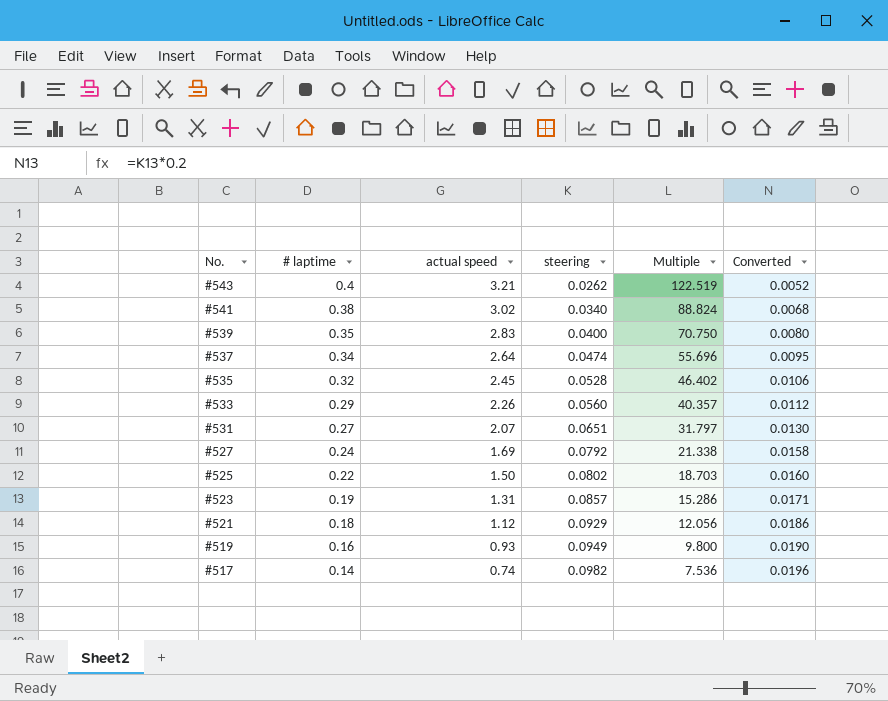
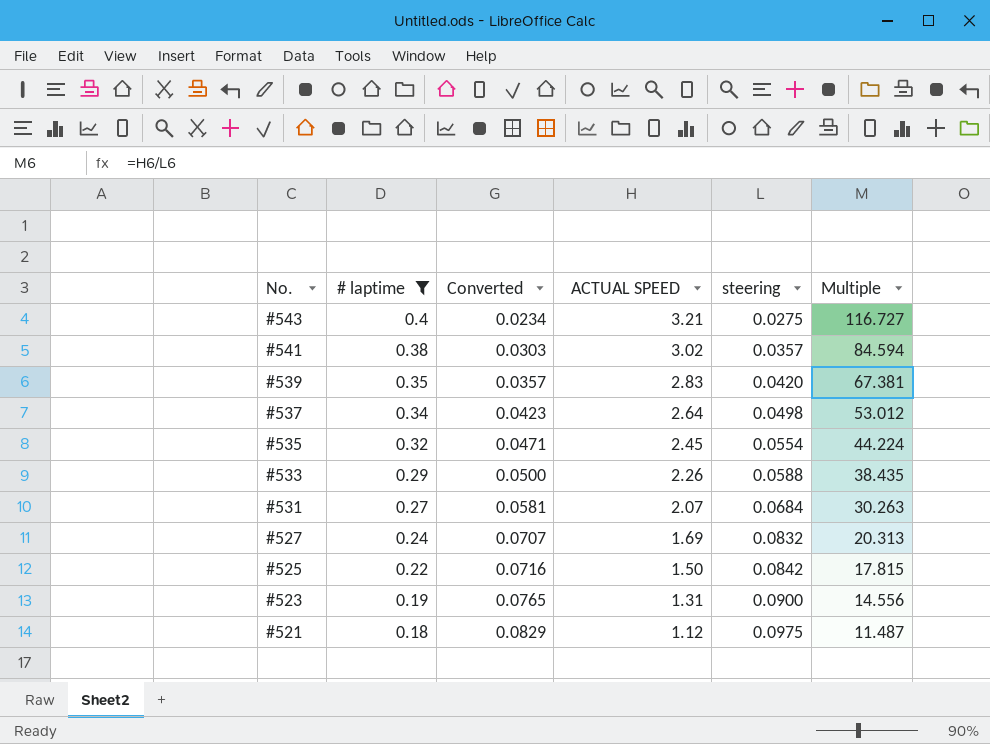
filter: none -> # laptime >= 0.18
column Converted | formula: [steering] * 0.2 -> [steering] * 0.85
column Converted | position: 6 -> 3
column name: actual speed -> ACTUAL SPEED
#543 | steering: 0.0262 -> 0.0275
#543 | Multiple: 122.519 -> 116.727
#541 | steering: 0.0340 -> 0.0357
#541 | Multiple: 88.824 -> 84.594
#539 | steering: 0.0400 -> 0.0420
#539 | Multiple: 70.750 -> 67.381
#537 | steering: 0.0474 -> 0.0498
#537 | Multiple: 55.696 -> 53.012
#535 | steering: 0.0528 -> 0.0554
#535 | Multiple: 46.402 -> 44.224
#533 | steering: 0.0560 -> 0.0588
#533 | Multiple: 40.357 -> 38.435
#531 | steering: 0.0651 -> 0.0684
#531 | Multiple: 31.797 -> 30.263
#527 | steering: 0.0792 -> 0.0832
#527 | Multiple: 21.338 -> 20.313
#525 | steering: 0.0802 -> 0.0842
#525 | Multiple: 18.703 -> 17.815
#523 | steering: 0.0857 -> 0.0900
#523 | Multiple: 15.286 -> 14.556
#521 | steering: 0.0929 -> 0.0975
#521 | Multiple: 12.056 -> 11.487

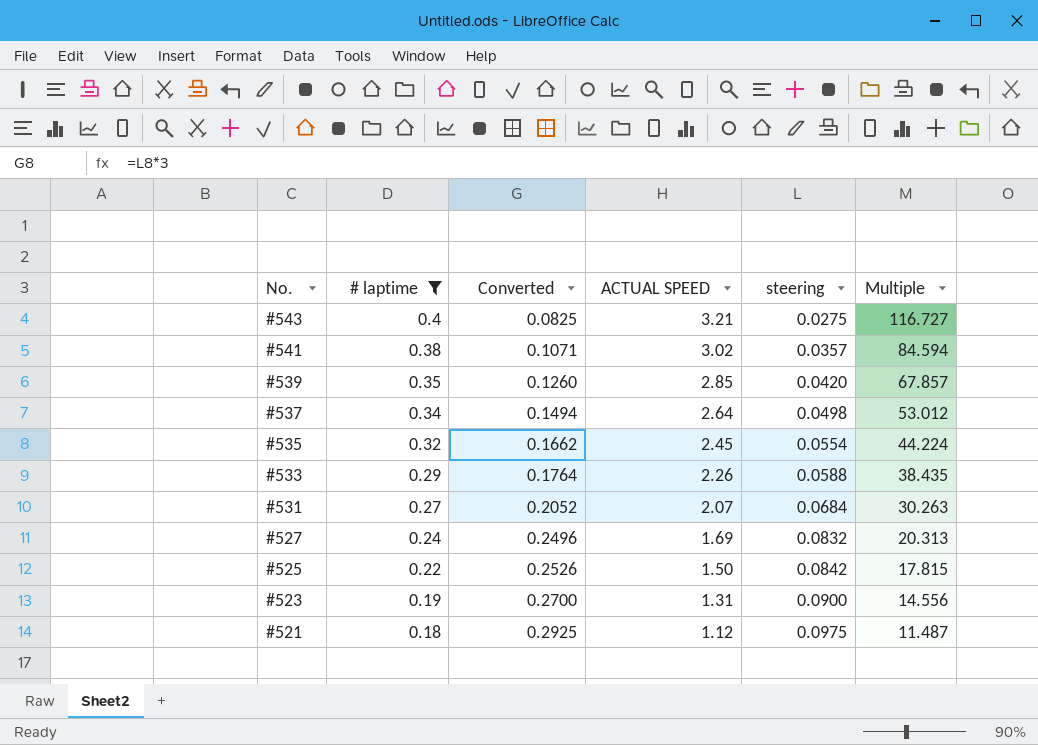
column Converted | formula: [steering] * 0.85 -> [steering] * 3
#539 | ACTUAL SPEED: 2.83 -> 2.85
#539 | Multiple: 67.381 -> 67.857

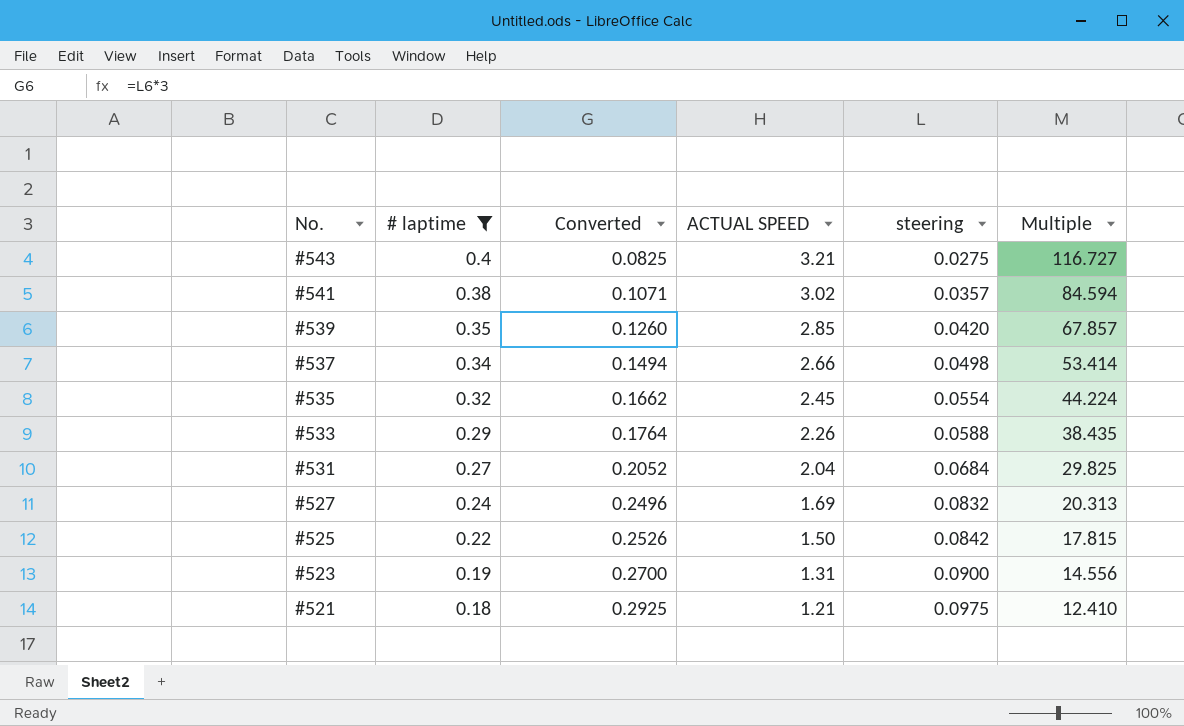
#537 | ACTUAL SPEED: 2.64 -> 2.66
#537 | Multiple: 53.012 -> 53.414
#531 | ACTUAL SPEED: 2.07 -> 2.04
#531 | Multiple: 30.263 -> 29.825
#521 | ACTUAL SPEED: 1.12 -> 1.21
#521 | Multiple: 11.487 -> 12.410

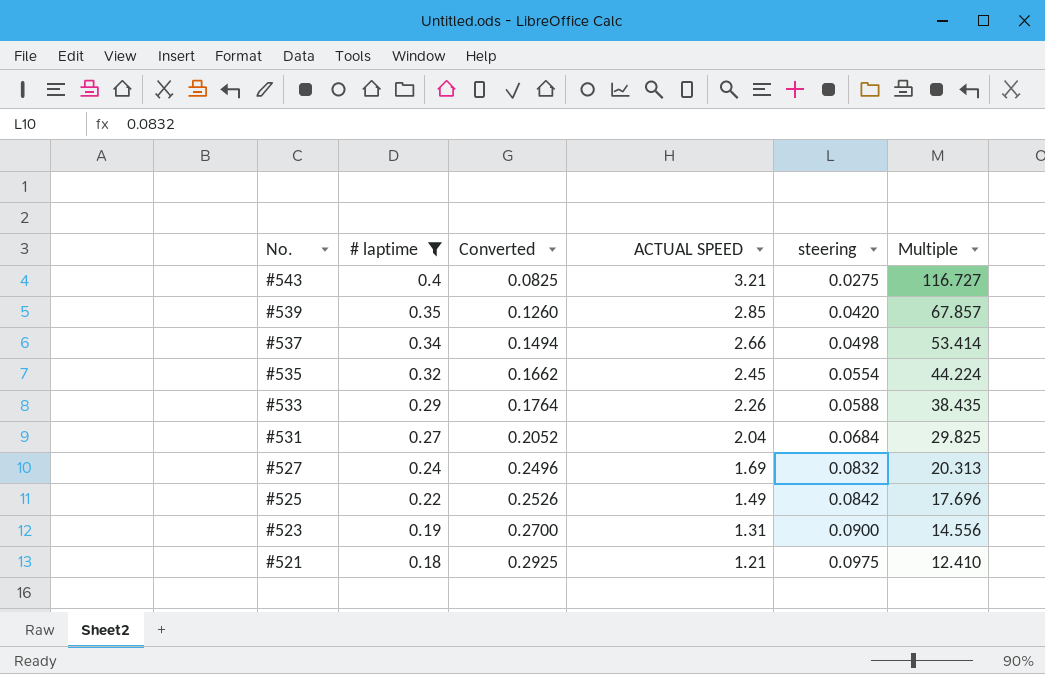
row #541: 0.38 | 0.1071 | 3.02 | 0.0357 | 84.594 -> none
#525 | ACTUAL SPEED: 1.50 -> 1.49
#525 | Multiple: 17.815 -> 17.696

